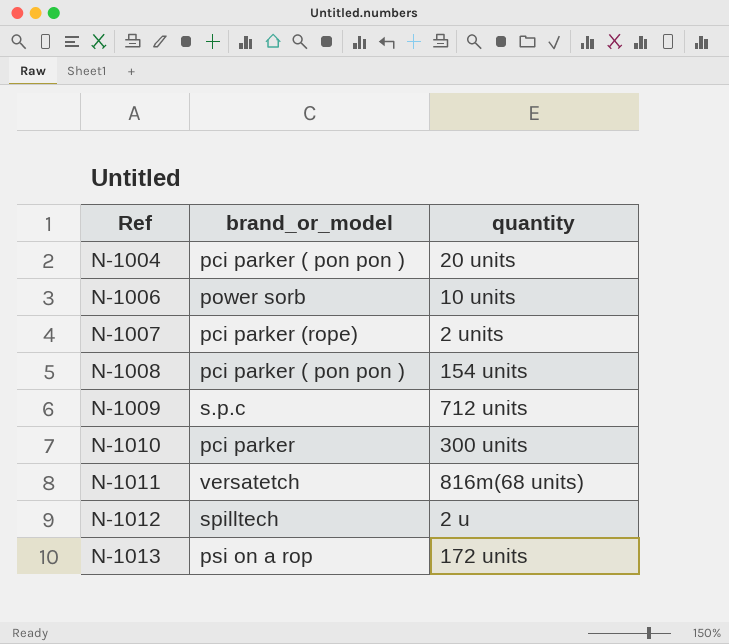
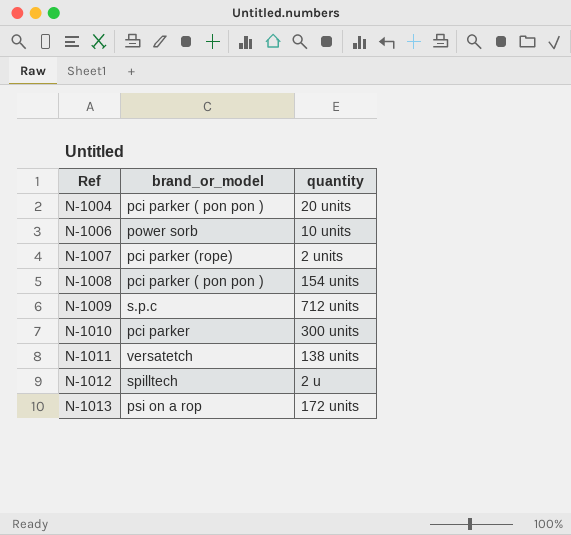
N-1011 | quantity: 816m(68 units) -> 138 units

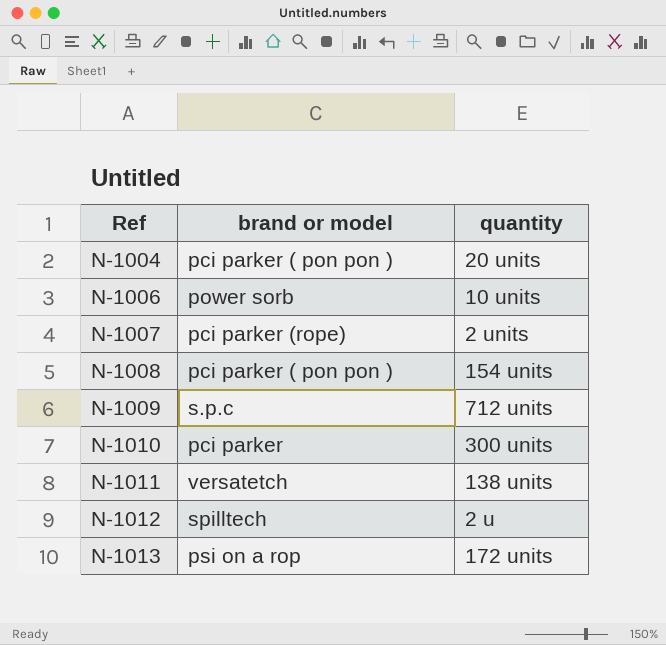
column name: brand_or_model -> brand or model

